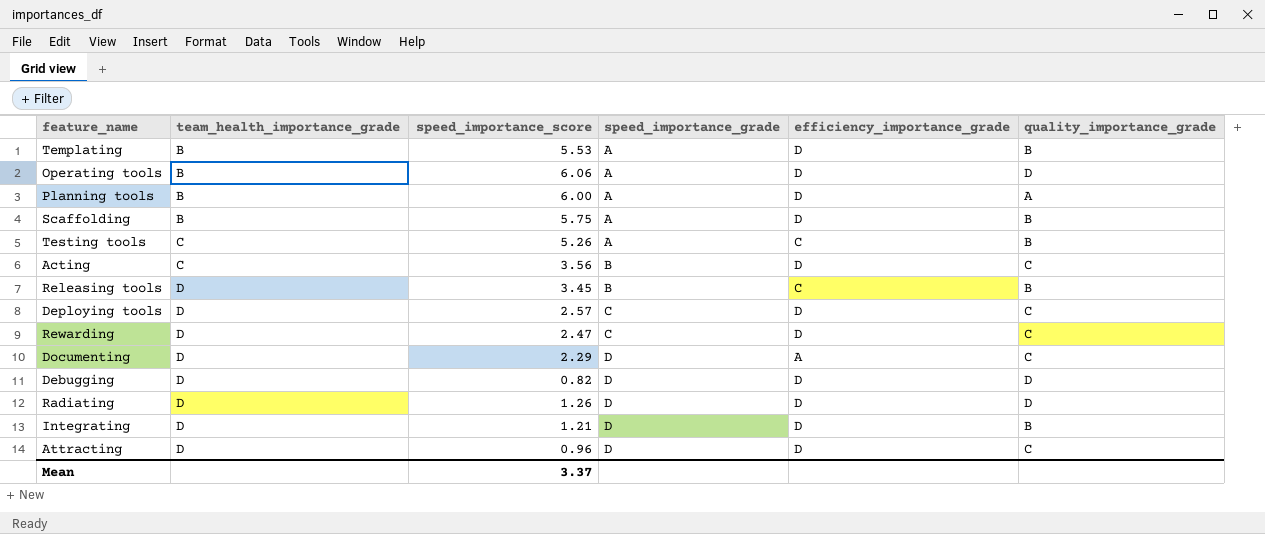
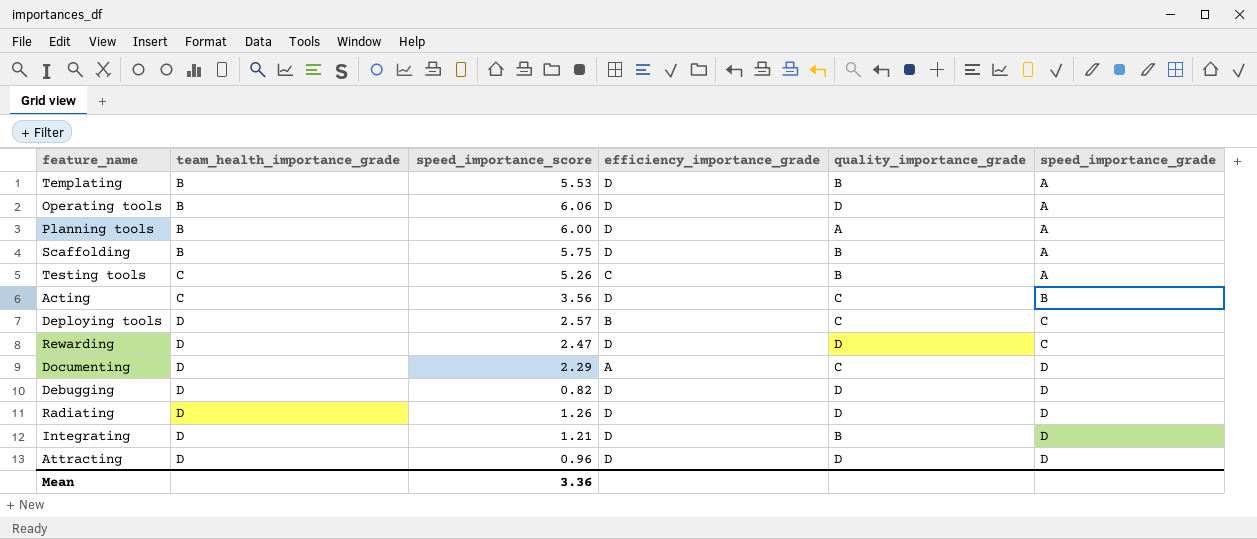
column speed_importance_grade | position: 4 -> 6
row Releasing tools: D | 3.45 | B | C | B -> none
Deploying tools | efficiency_importance_grade: D -> B
Rewarding | quality_importance_grade: C -> D
Attracting | quality_importance_grade: C -> D
Mean | speed_importance_score: 3.37 -> 3.36

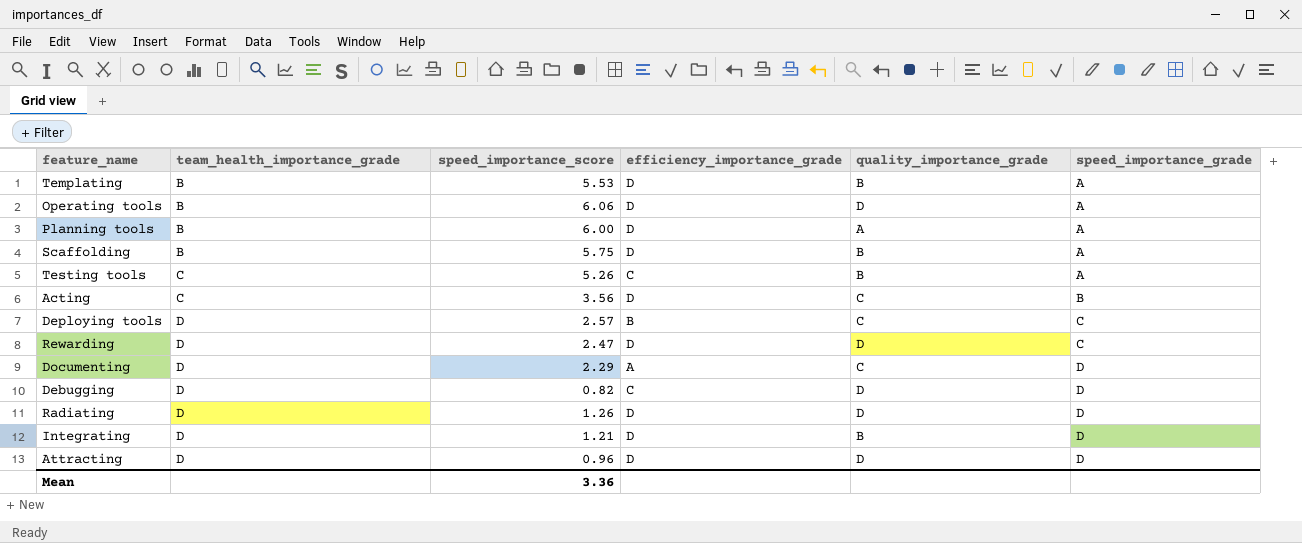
Debugging | efficiency_importance_grade: D -> C

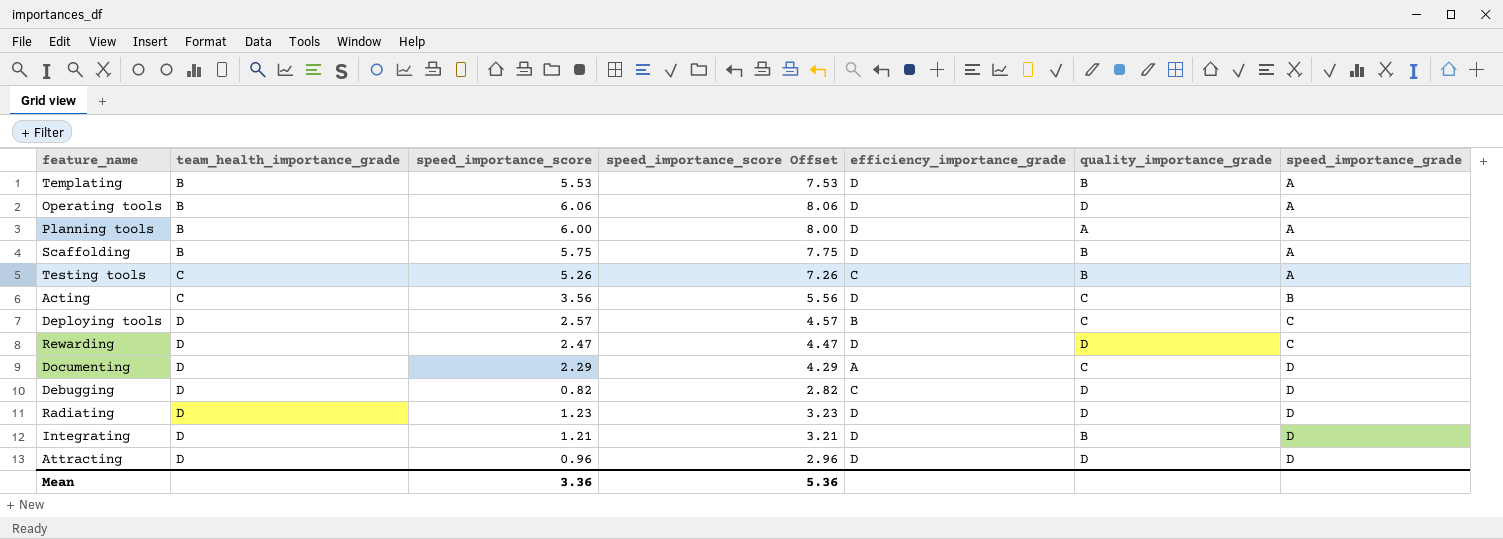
column speed_importance_score Offset | formula: none -> [speed_importance_score] + 2
Radiating | speed_importance_score: 1.26 -> 1.23

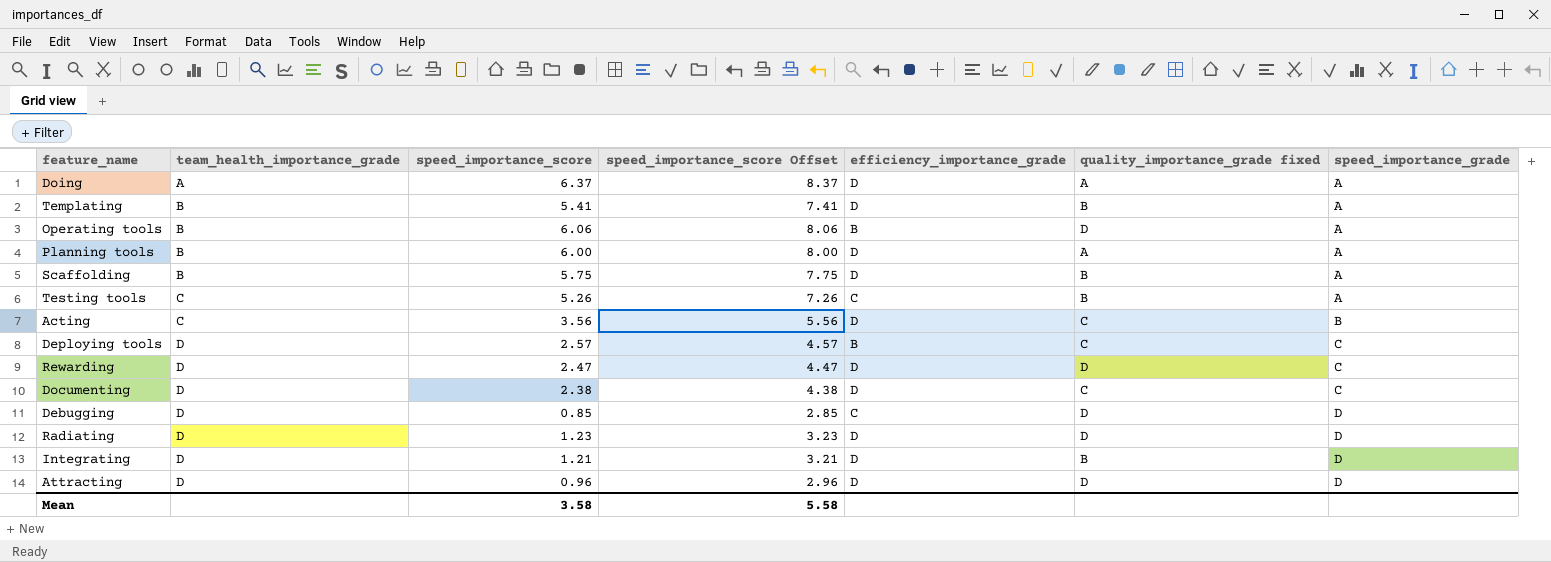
column name: quality_importance_grade -> quality_importance_grade fixed
row Doing: none -> A | 6.37 | 8.37 | D | A | A
Templating | speed_importance_score: 5.53 -> 5.41
Templating | speed_importance_score Offset: 7.53 -> 7.41
Operating tools | efficiency_importance_grade: D -> B
Documenting | speed_importance_score: 2.29 -> 2.38
Documenting | speed_importance_score Offset: 4.29 -> 4.38
Documenting | efficiency_importance_grade: A -> D
Documenting | speed_importance_grade: D -> C
Debugging | speed_importance_score: 0.82 -> 0.85
Debugging | speed_importance_score Offset: 2.82 -> 2.85
Mean | speed_importance_score: 3.36 -> 3.58
Mean | speed_importance_score Offset: 5.36 -> 5.58

